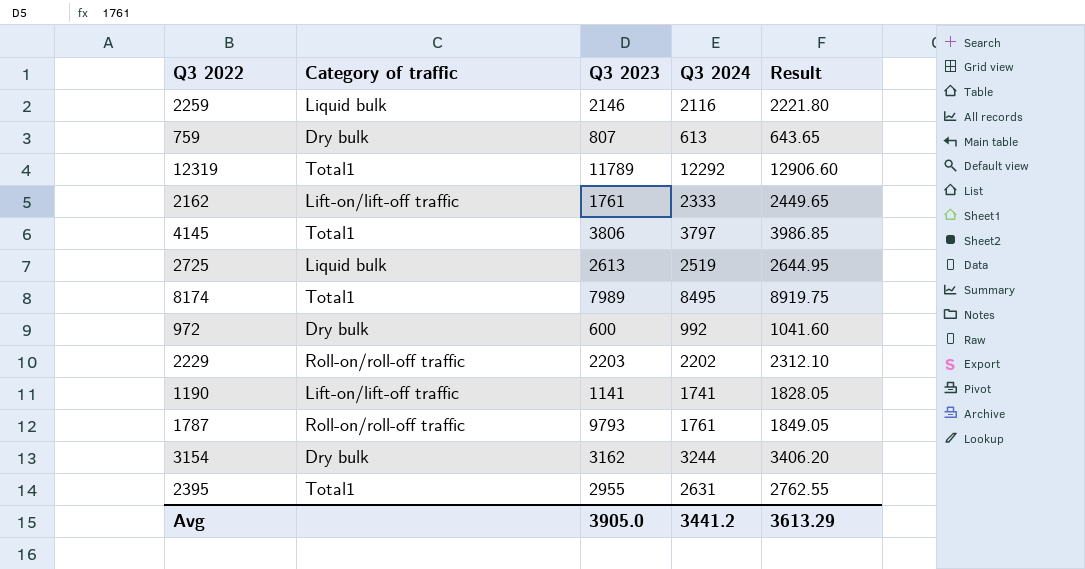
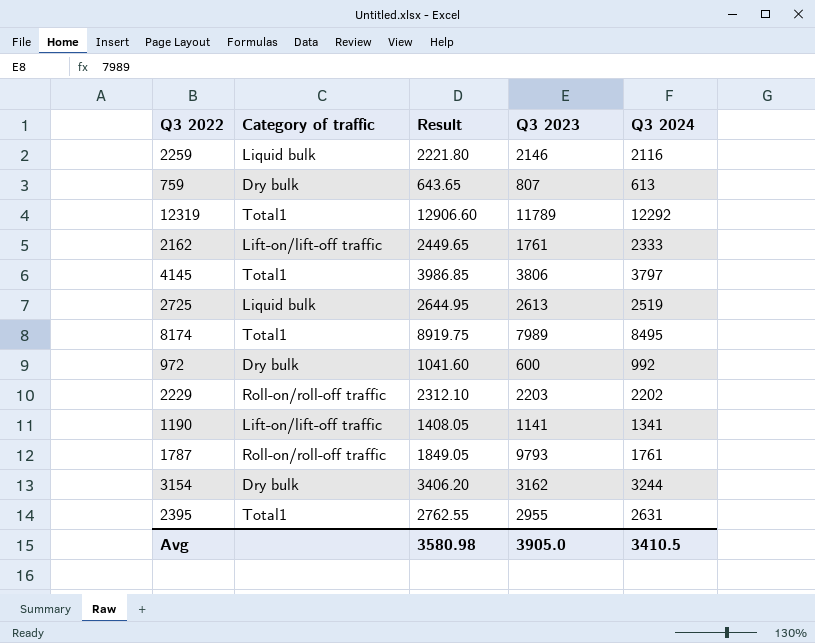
column Result | position: 5 -> 3
1190 | Result: 1828.05 -> 1408.05
1190 | Q3 2024: 1741 -> 1341
Avg | Result: 3613.29 -> 3580.98
Avg | Q3 2024: 3441.2 -> 3410.5

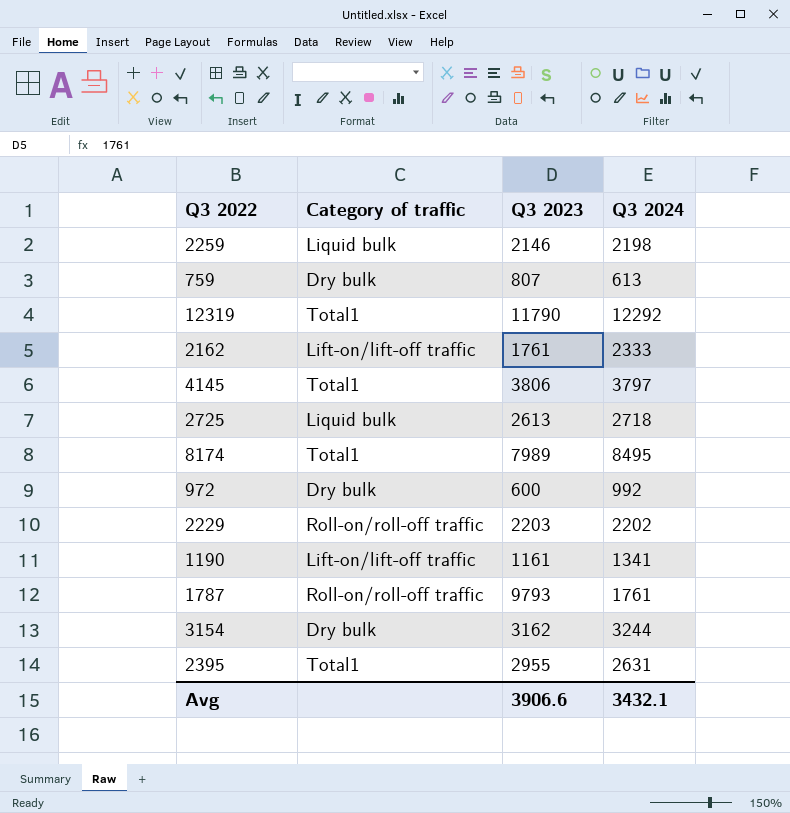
column Result | formula: [Q3 2024] * 1.05 -> none
2259 | Q3 2024: 2116 -> 2198
12319 | Q3 2023: 11789 -> 11790
2725 | Q3 2024: 2519 -> 2718
1190 | Q3 2023: 1141 -> 1161
Avg | Q3 2023: 3905.0 -> 3906.6
Avg | Q3 2024: 3410.5 -> 3432.1

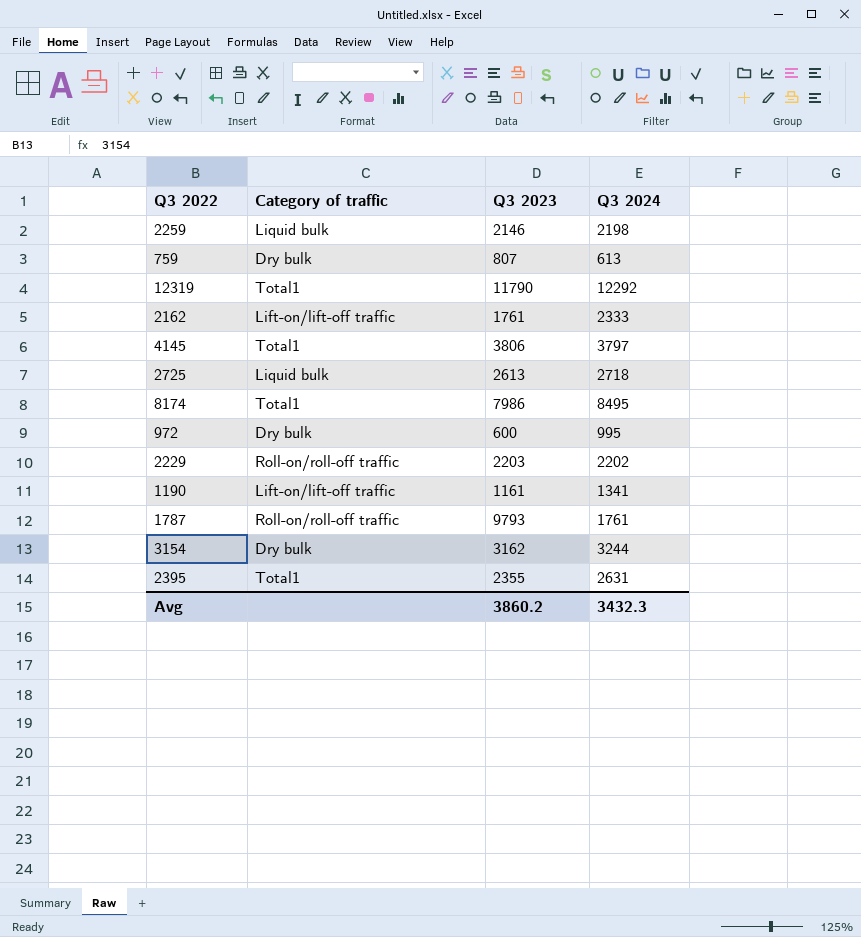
8174 | Q3 2023: 7989 -> 7986
972 | Q3 2024: 992 -> 995
2395 | Q3 2023: 2955 -> 2355
Avg | Q3 2023: 3906.6 -> 3860.2
Avg | Q3 2024: 3432.1 -> 3432.3

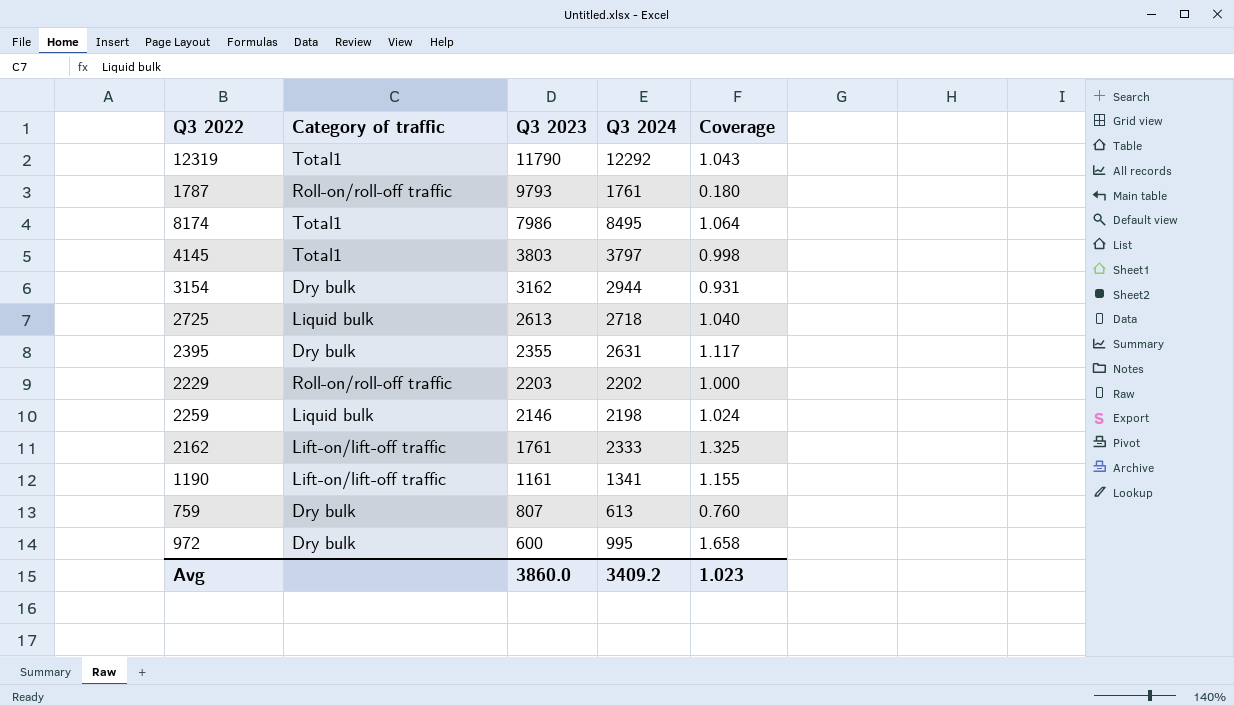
row order: none -> Q3 2023 descending
column Coverage | formula: none -> [Q3 2024] / [Q3 2023]
4145 | Q3 2023: 3806 -> 3803
3154 | Q3 2024: 3244 -> 2944
2395 | Category of traffic: Total1 -> Dry bulk
Avg | Q3 2023: 3860.2 -> 3860.0
Avg | Q3 2024: 3432.3 -> 3409.2

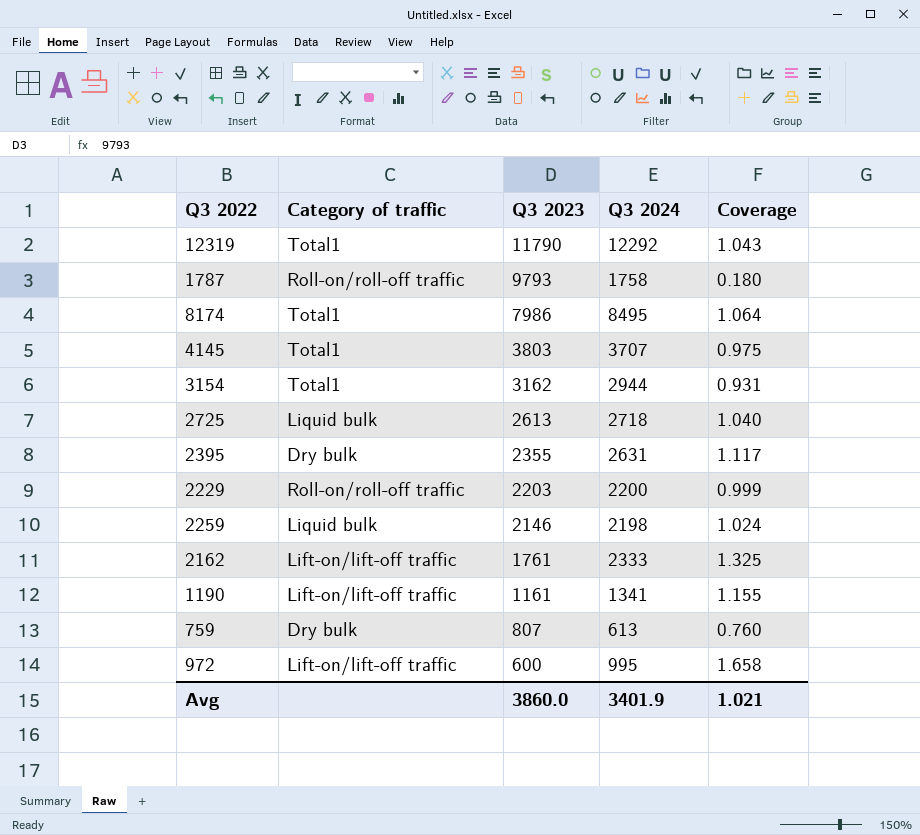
1787 | Q3 2024: 1761 -> 1758
4145 | Q3 2024: 3797 -> 3707
4145 | Coverage: 0.998 -> 0.975
3154 | Category of traffic: Dry bulk -> Total1
2229 | Q3 2024: 2202 -> 2200
2229 | Coverage: 1.000 -> 0.999
972 | Category of traffic: Dry bulk -> Lift-on/lift-off traffic
Avg | Q3 2024: 3409.2 -> 3401.9
Avg | Coverage: 1.023 -> 1.021

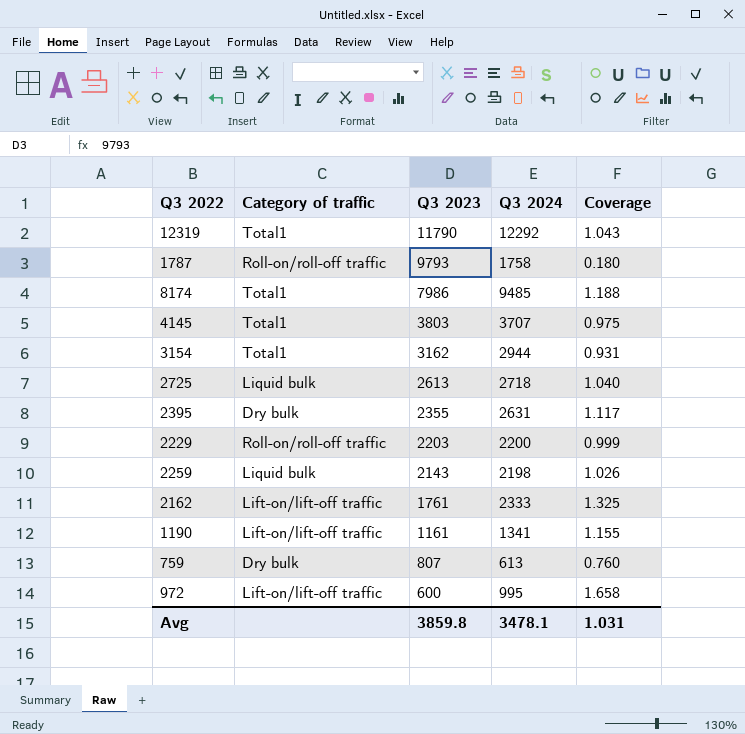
8174 | Q3 2024: 8495 -> 9485
8174 | Coverage: 1.064 -> 1.188
2259 | Q3 2023: 2146 -> 2143
2259 | Coverage: 1.024 -> 1.026
Avg | Q3 2023: 3860.0 -> 3859.8
Avg | Q3 2024: 3401.9 -> 3478.1
Avg | Coverage: 1.021 -> 1.031

